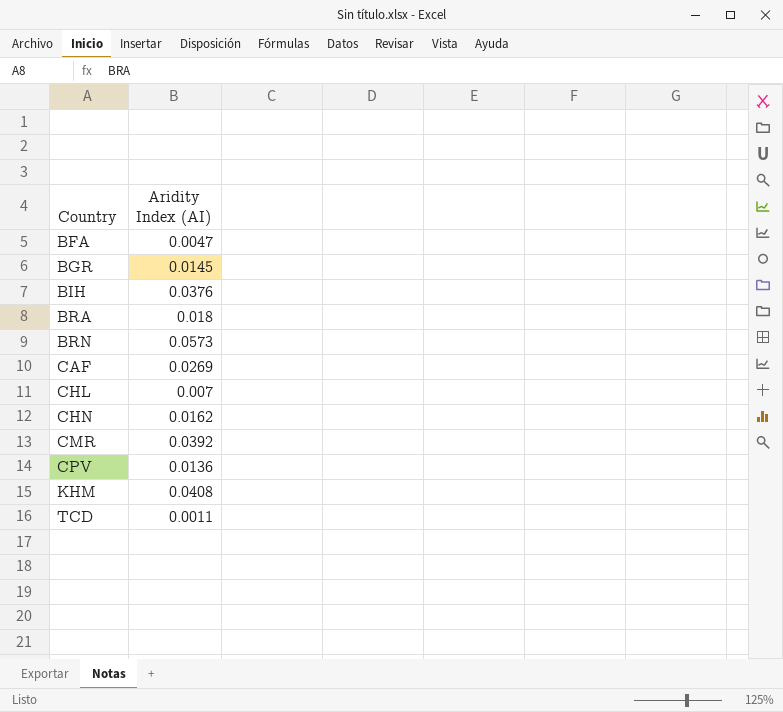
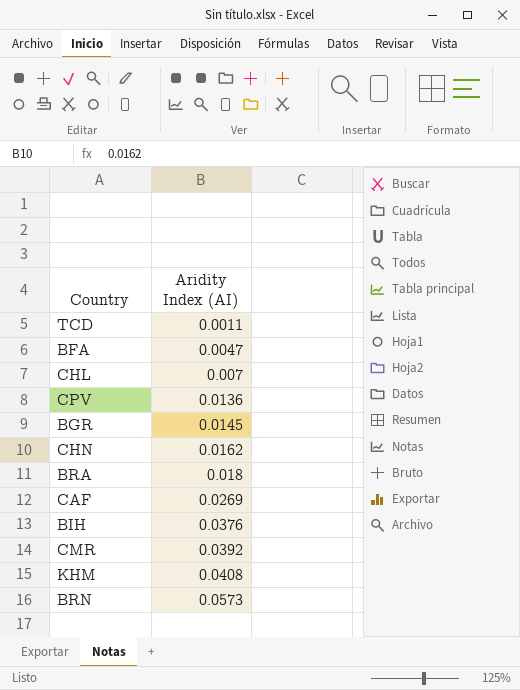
row order: Country ascending -> Aridity Index (AI) ascending

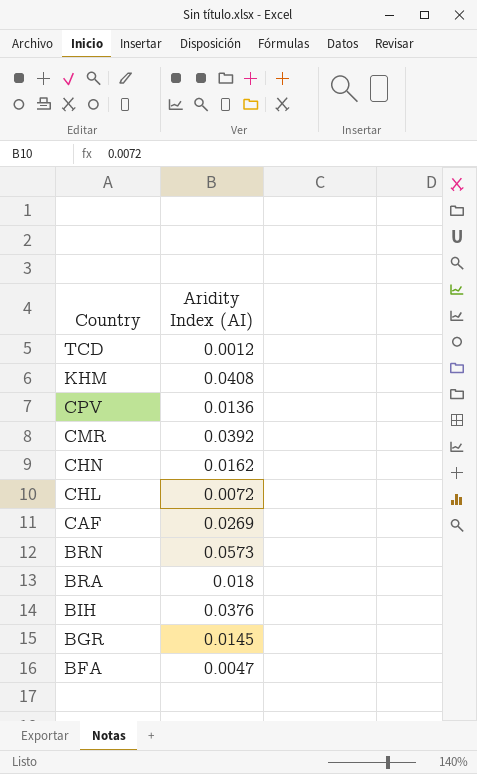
row order: Aridity Index (AI) ascending -> Country descending
TCD | Aridity Index (AI): 0.0011 -> 0.0012
CHL | Aridity Index (AI): 0.007 -> 0.0072

